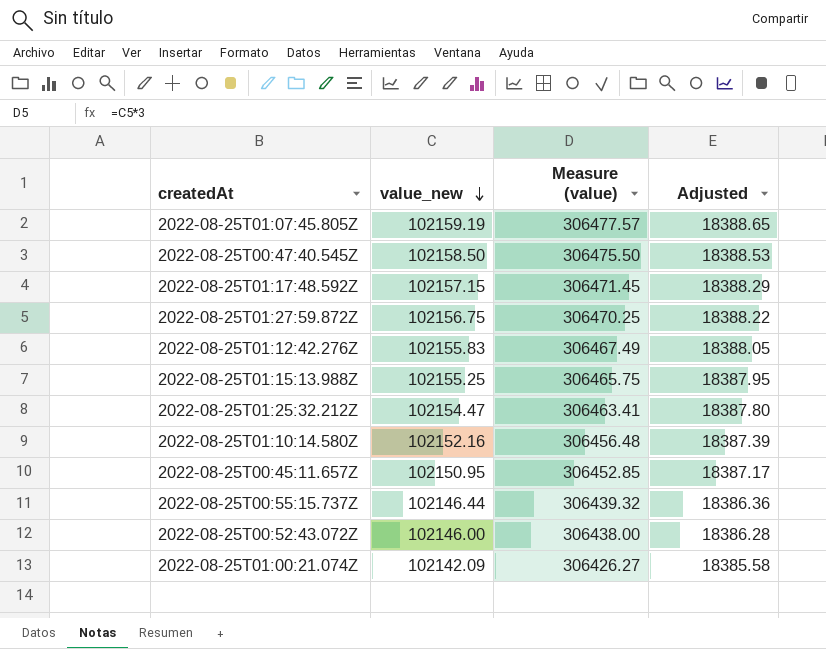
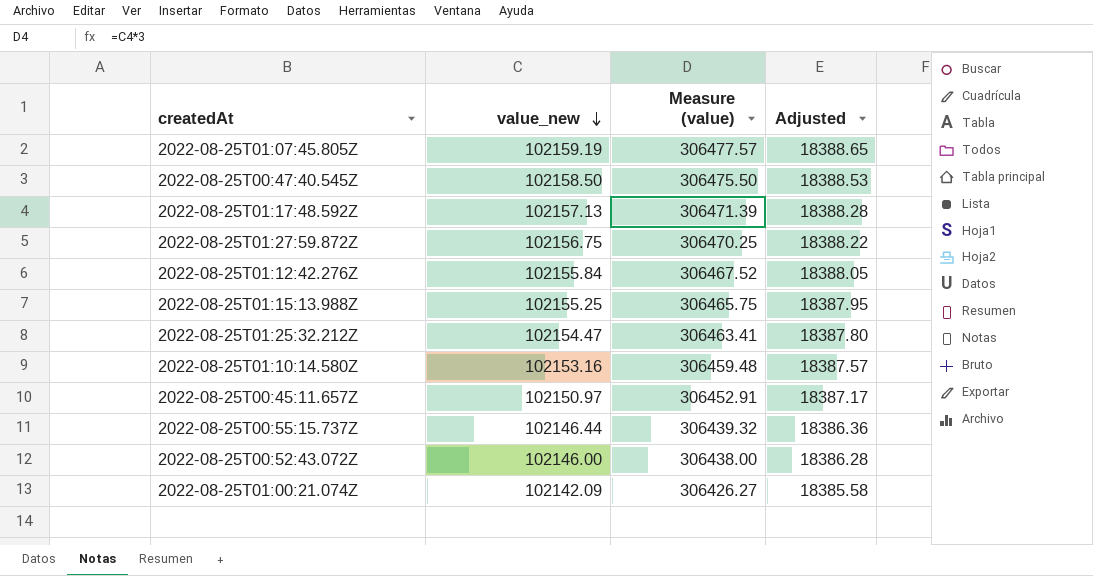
2022-08-25T01:17:48.592Z | value_new: 102157.15 -> 102157.13
2022-08-25T01:17:48.592Z | Measure (value): 306471.45 -> 306471.39
2022-08-25T01:17:48.592Z | Adjusted: 18388.29 -> 18388.28
2022-08-25T01:12:42.276Z | value_new: 102155.83 -> 102155.84
2022-08-25T01:12:42.276Z | Measure (value): 306467.49 -> 306467.52
2022-08-25T01:10:14.580Z | value_new: 102152.16 -> 102153.16
2022-08-25T01:10:14.580Z | Measure (value): 306456.48 -> 306459.48
2022-08-25T01:10:14.580Z | Adjusted: 18387.39 -> 18387.57
2022-08-25T00:45:11.657Z | value_new: 102150.95 -> 102150.97
2022-08-25T00:45:11.657Z | Measure (value): 306452.85 -> 306452.91

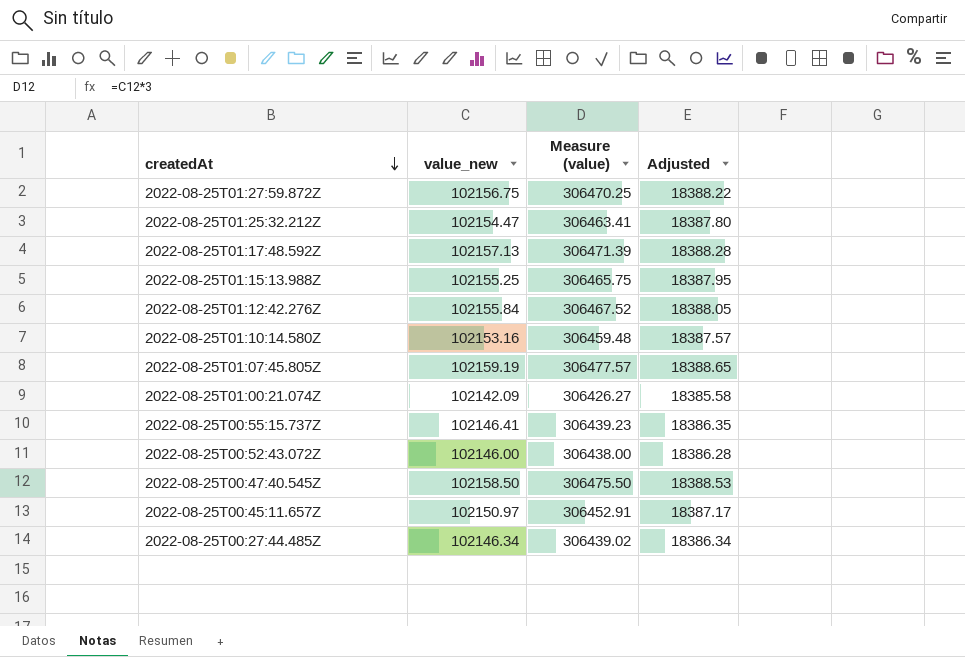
row order: value_new descending -> createdAt descending
2022-08-25T00:55:15.737Z | value_new: 102146.44 -> 102146.41
2022-08-25T00:55:15.737Z | Measure (value): 306439.32 -> 306439.23
2022-08-25T00:55:15.737Z | Adjusted: 18386.36 -> 18386.35
row 2022-08-25T00:27:44.485Z: none -> 102146.34 | 306439.02 | 18386.34

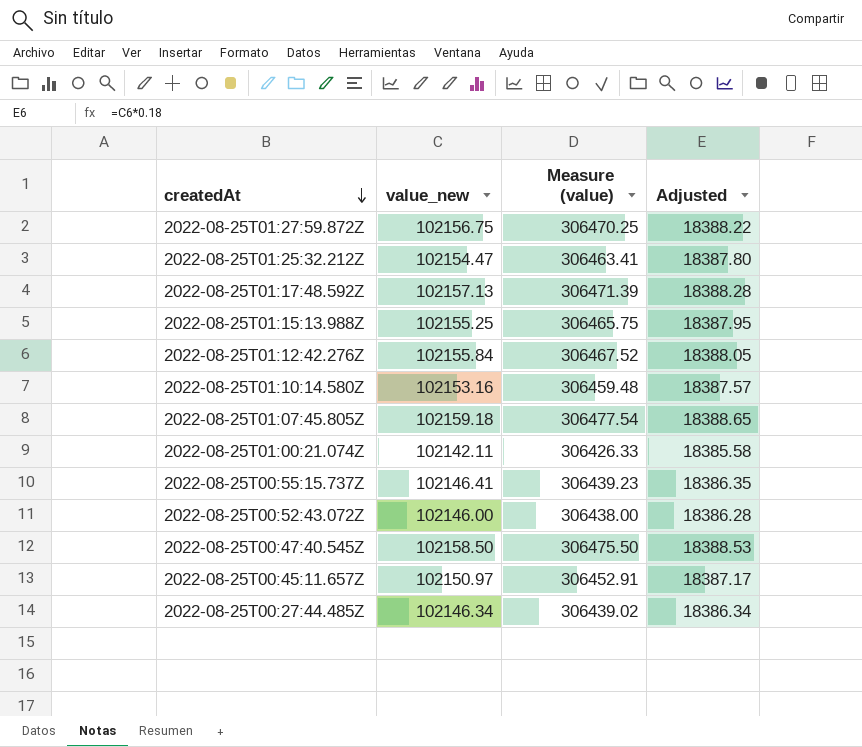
2022-08-25T01:07:45.805Z | value_new: 102159.19 -> 102159.18
2022-08-25T01:07:45.805Z | Measure (value): 306477.57 -> 306477.54
2022-08-25T01:00:21.074Z | value_new: 102142.09 -> 102142.11
2022-08-25T01:00:21.074Z | Measure (value): 306426.27 -> 306426.33

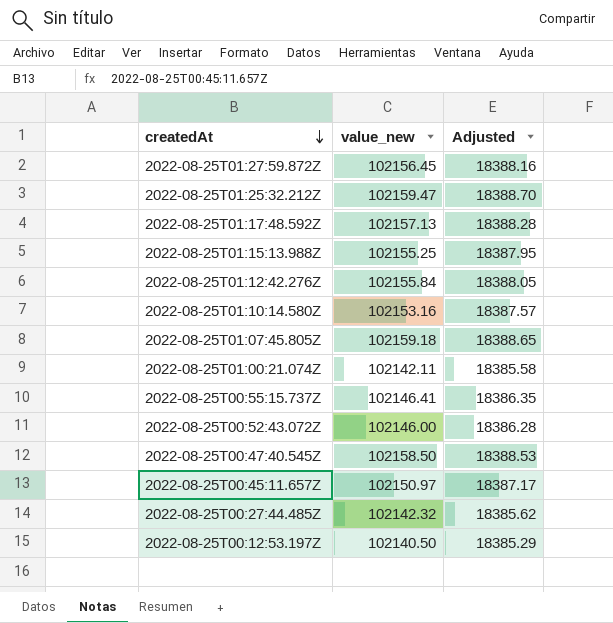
column Measure (value) | formula: [value_new] * 3 -> none
2022-08-25T01:27:59.872Z | value_new: 102156.75 -> 102156.45
2022-08-25T01:27:59.872Z | Adjusted: 18388.22 -> 18388.16
2022-08-25T01:25:32.212Z | value_new: 102154.47 -> 102159.47
2022-08-25T01:25:32.212Z | Adjusted: 18387.80 -> 18388.70
2022-08-25T00:27:44.485Z | value_new: 102146.34 -> 102142.32
2022-08-25T00:27:44.485Z | Adjusted: 18386.34 -> 18385.62
row 2022-08-25T00:12:53.197Z: none -> 102140.50 | 18385.29

